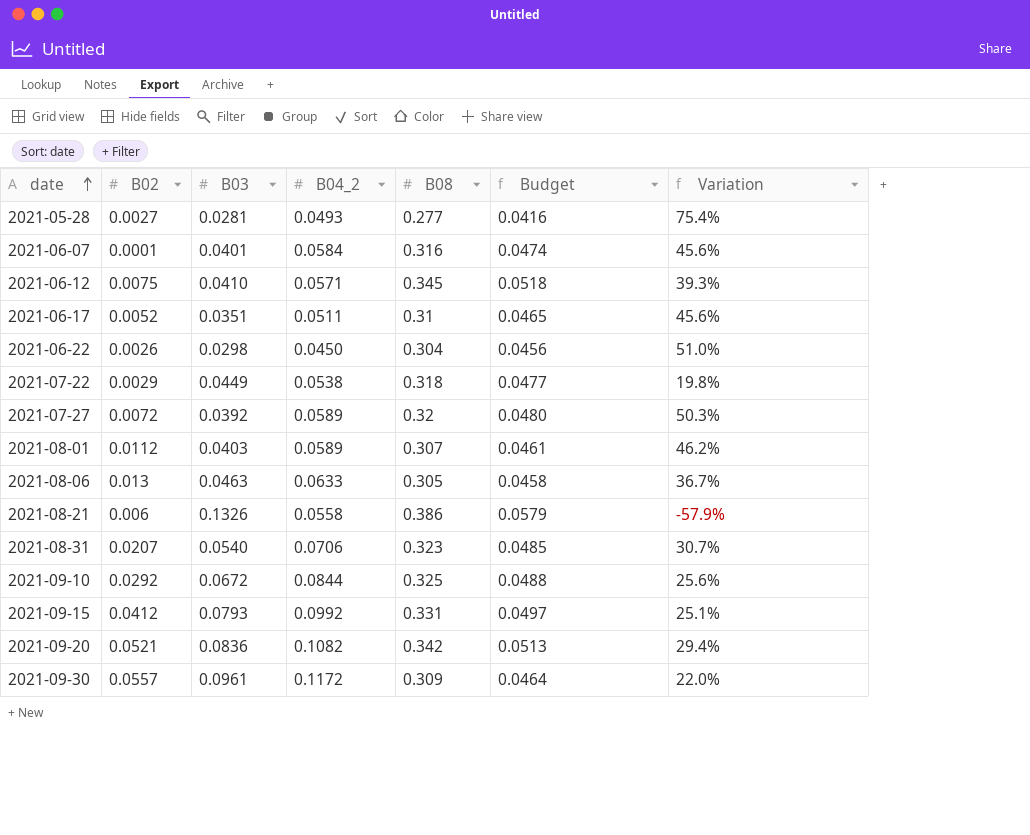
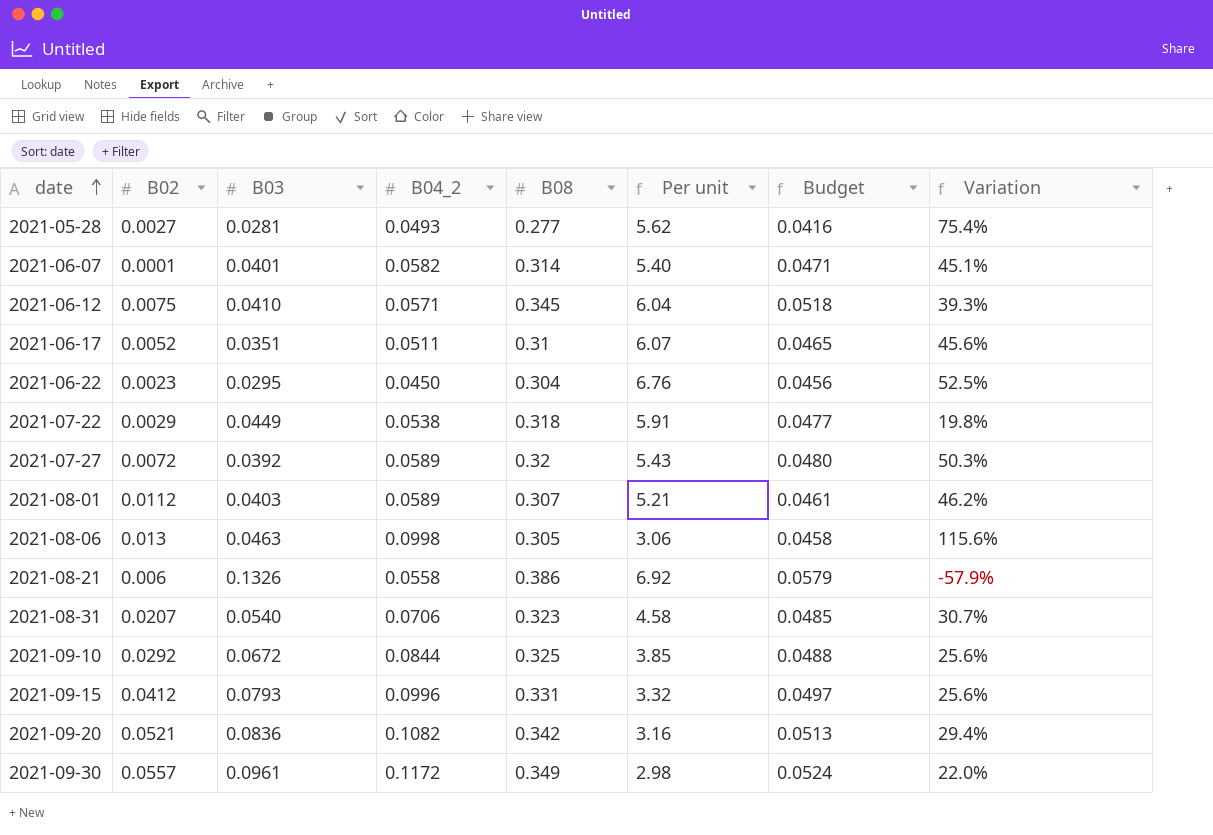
column Per unit | formula: none -> [B08] / [B04_2]
2021-06-07 | B04_2: 0.0584 -> 0.0582
2021-06-07 | B08: 0.316 -> 0.314
2021-06-07 | Budget: 0.0474 -> 0.0471
2021-06-07 | Variation: 45.6% -> 45.1%
2021-06-22 | B02: 0.0026 -> 0.0023
2021-06-22 | B03: 0.0298 -> 0.0295
2021-06-22 | Variation: 51.0% -> 52.5%
2021-08-06 | B04_2: 0.0633 -> 0.0998
2021-08-06 | Variation: 36.7% -> 115.6%
2021-09-15 | B04_2: 0.0992 -> 0.0996
2021-09-15 | Variation: 25.1% -> 25.6%
2021-09-30 | B08: 0.309 -> 0.349
2021-09-30 | Budget: 0.0464 -> 0.0524

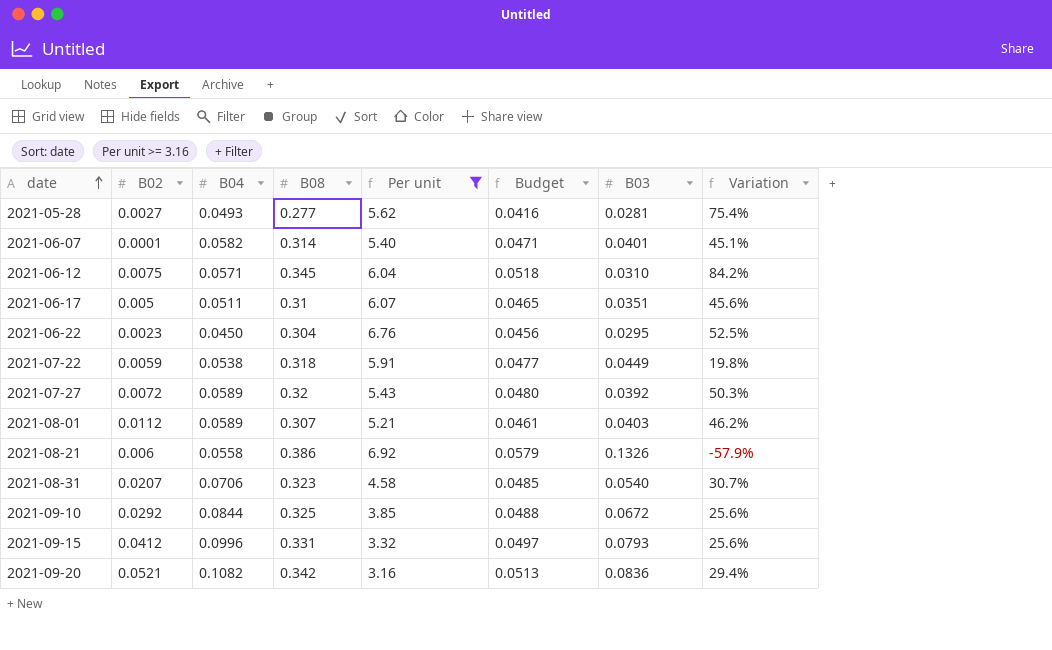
filter: none -> Per unit >= 3.16
column name: B04_2 -> B04
column B03 | position: 3 -> 7
2021-06-12 | B03: 0.0410 -> 0.0310
2021-06-12 | Variation: 39.3% -> 84.2%
2021-06-17 | B02: 0.0052 -> 0.005
2021-07-22 | B02: 0.0029 -> 0.0059

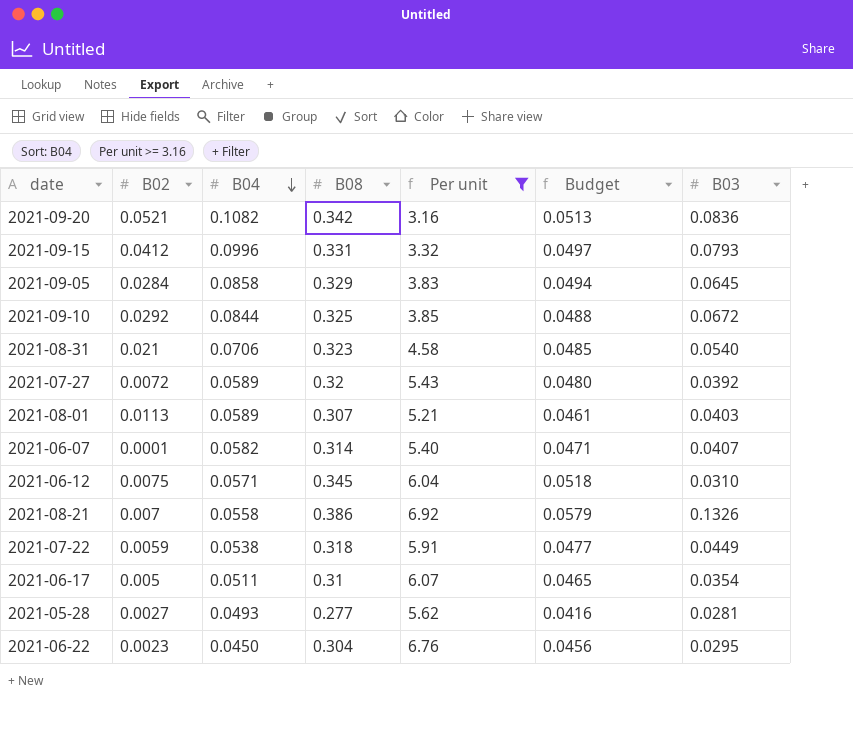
row order: date ascending -> B04 descending
column Variation | formula: ([B04] - [B03]) / [B03] -> none
row 2021-09-05: none -> 0.0284 | 0.0858 | 0.329 | 3.83 | 0.0494 | 0.0645
2021-08-31 | B02: 0.0207 -> 0.021
2021-08-01 | B02: 0.0112 -> 0.0113
2021-06-07 | B03: 0.0401 -> 0.0407
2021-08-21 | B02: 0.006 -> 0.007
2021-06-17 | B03: 0.0351 -> 0.0354

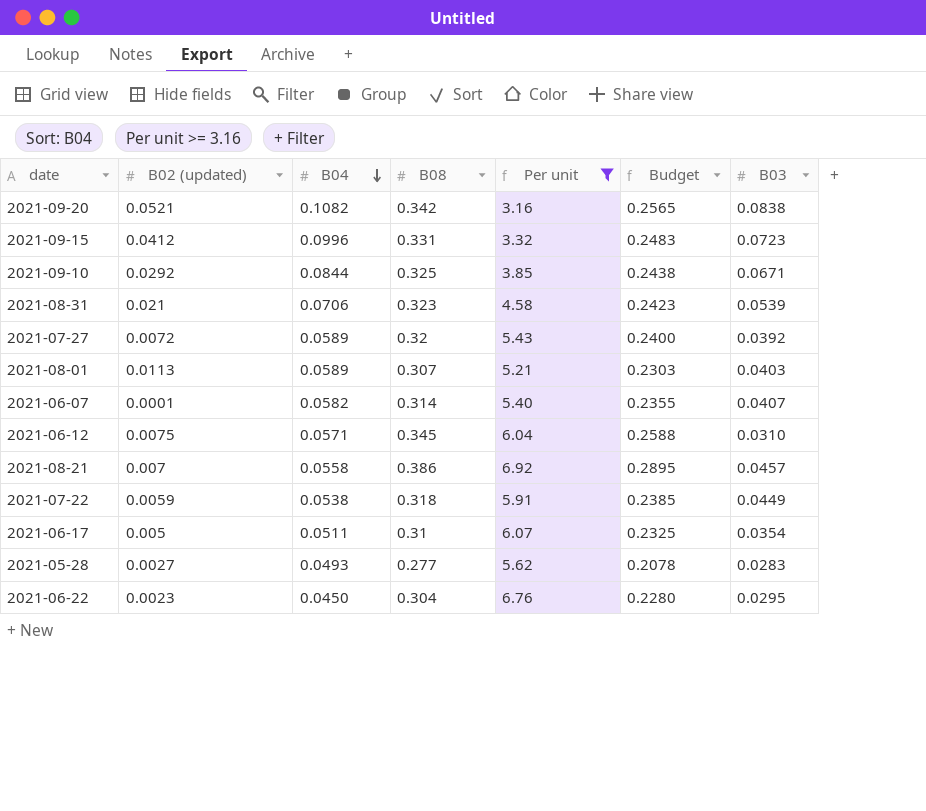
column name: B02 -> B02 (updated)
column Budget | formula: [B08] * 0.15 -> [B08] * 0.75
row 2021-09-05: 0.0284 | 0.0858 | 0.329 | 3.83 | 0.0494 | 0.0645 -> none
2021-09-20 | B03: 0.0836 -> 0.0838
2021-09-15 | B03: 0.0793 -> 0.0723
2021-09-10 | B03: 0.0672 -> 0.0671
2021-08-31 | B03: 0.0540 -> 0.0539
2021-08-21 | B03: 0.1326 -> 0.0457
2021-05-28 | B03: 0.0281 -> 0.0283

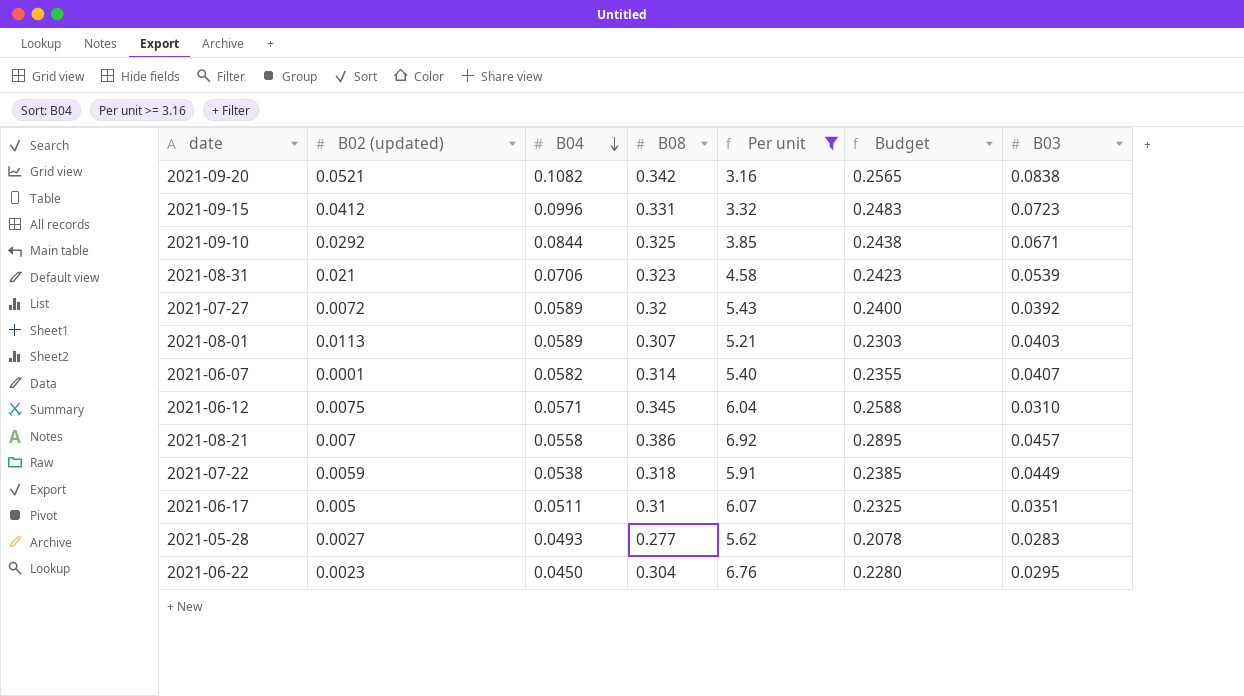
2021-06-17 | B03: 0.0354 -> 0.0351

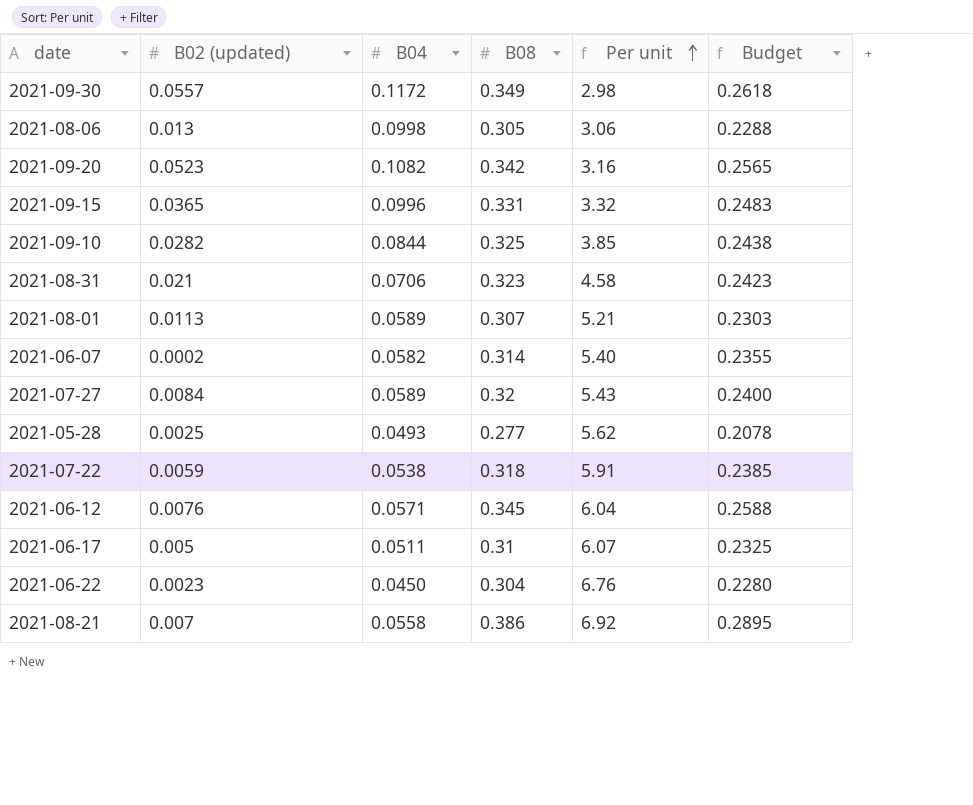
filter: Per unit >= 3.16 -> none
row order: B04 descending -> Per unit ascending
column B03 | position: 7 -> none
2021-09-20 | B02 (updated): 0.0521 -> 0.0523
2021-09-15 | B02 (updated): 0.0412 -> 0.0365
2021-09-10 | B02 (updated): 0.0292 -> 0.0282
2021-06-07 | B02 (updated): 0.0001 -> 0.0002
2021-07-27 | B02 (updated): 0.0072 -> 0.0084
2021-05-28 | B02 (updated): 0.0027 -> 0.0025
2021-06-12 | B02 (updated): 0.0075 -> 0.0076

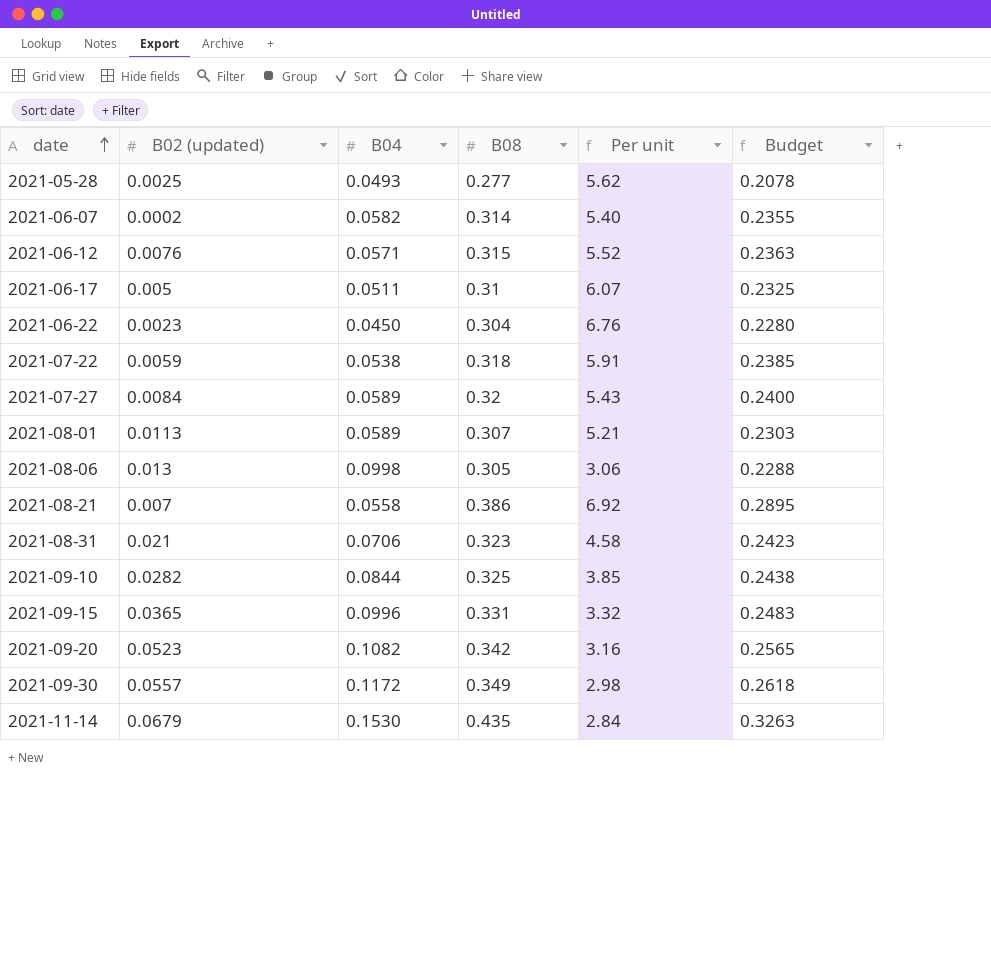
row order: Per unit ascending -> date ascending
2021-06-12 | B08: 0.345 -> 0.315
2021-06-12 | Per unit: 6.04 -> 5.52
2021-06-12 | Budget: 0.2588 -> 0.2363
row 2021-11-14: none -> 0.0679 | 0.1530 | 0.435 | 2.84 | 0.3263

